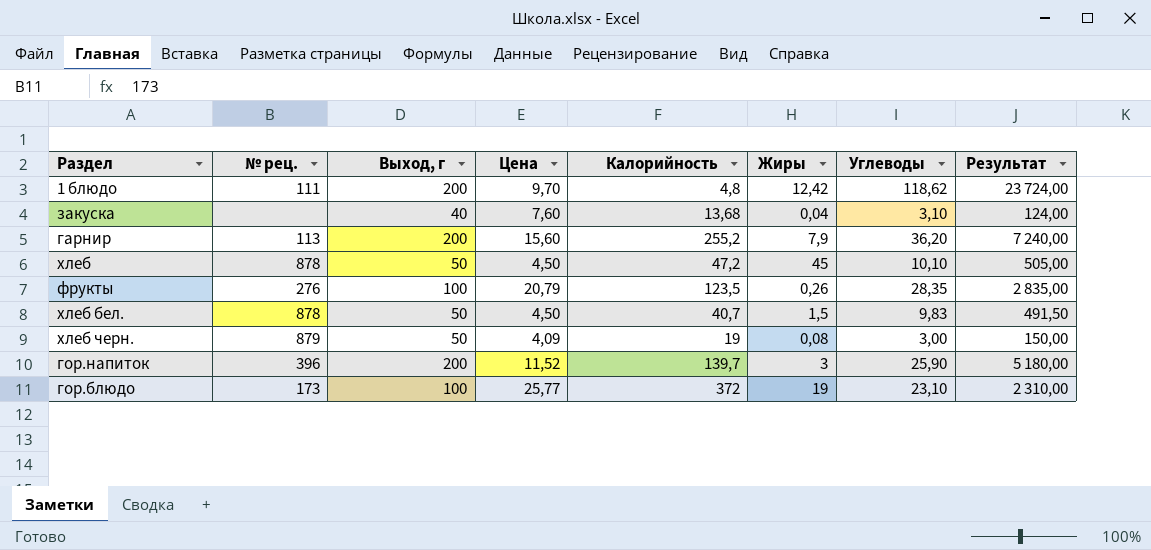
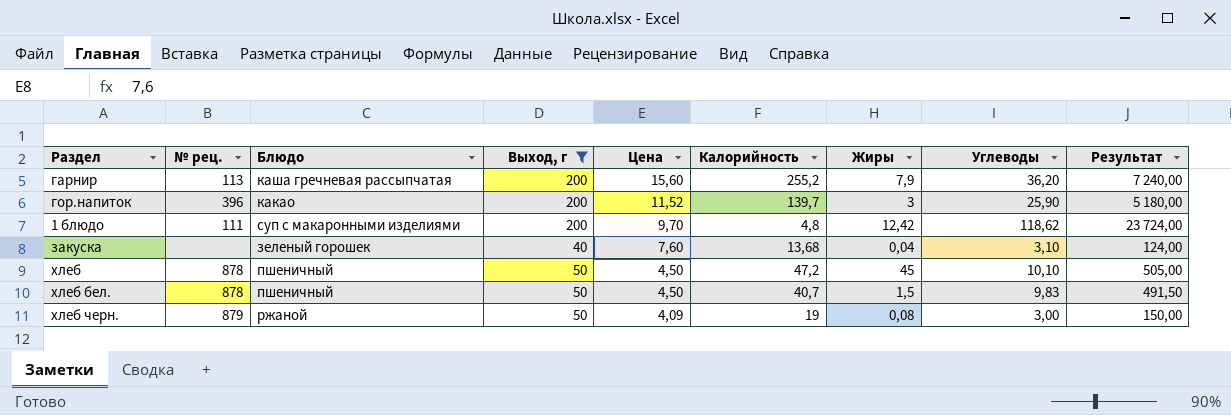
filter: none -> Выход, г != 100
row order: none -> Цена descending
column Блюдо | position: none -> 3

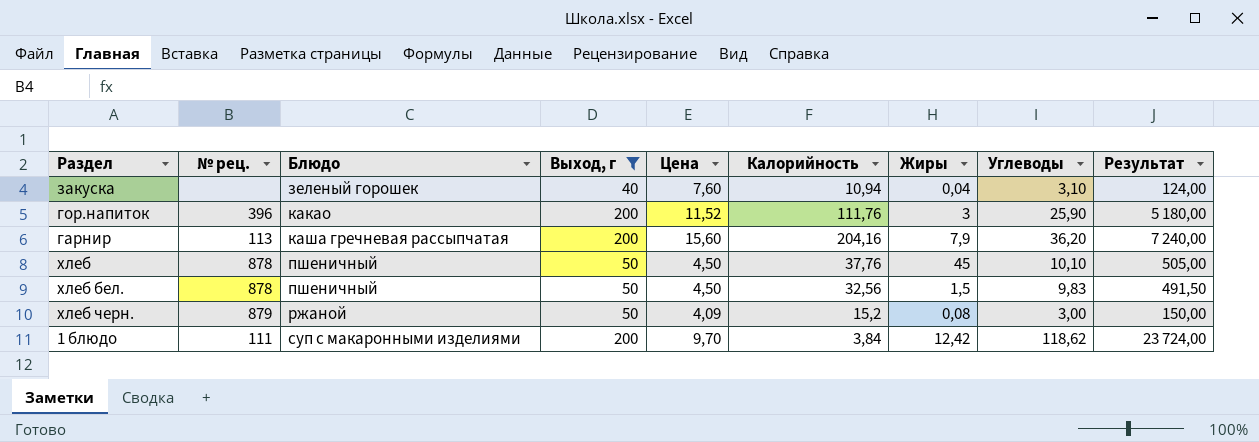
row order: Цена descending -> Блюдо ascending
закуска | Калорийность: 13,68 -> 10,94
гор.напиток | Калорийность: 139,7 -> 111,76
гарнир | Калорийность: 255,2 -> 204,16
хлеб | Калорийность: 47,2 -> 37,76
хлеб бел. | Калорийность: 40,7 -> 32,56
хлеб черн. | Калорийность: 19 -> 15,2
1 блюдо | Калорийность: 4,8 -> 3,84

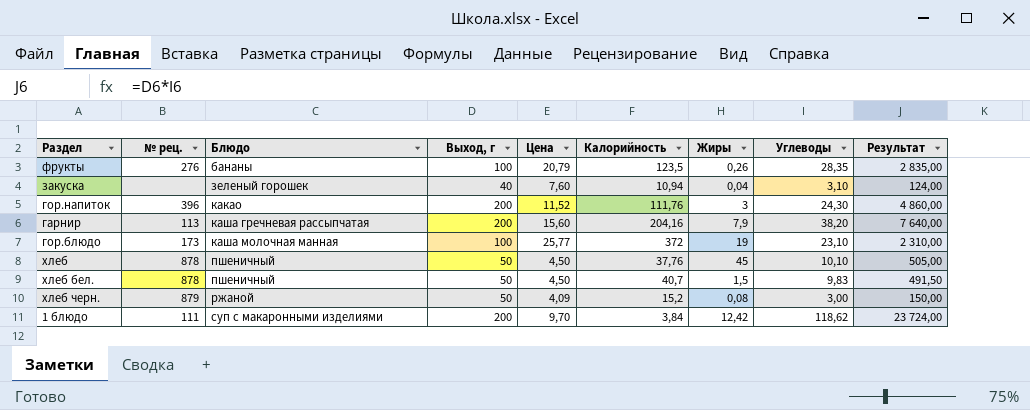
filter: Выход, г != 100 -> none
гор.напиток | Углеводы: 25,90 -> 24,30
гор.напиток | Результат: 5 180,00 -> 4 860,00
гарнир | Углеводы: 36,20 -> 38,20
гарнир | Результат: 7 240,00 -> 7 640,00
хлеб бел. | Калорийность: 32,56 -> 40,7

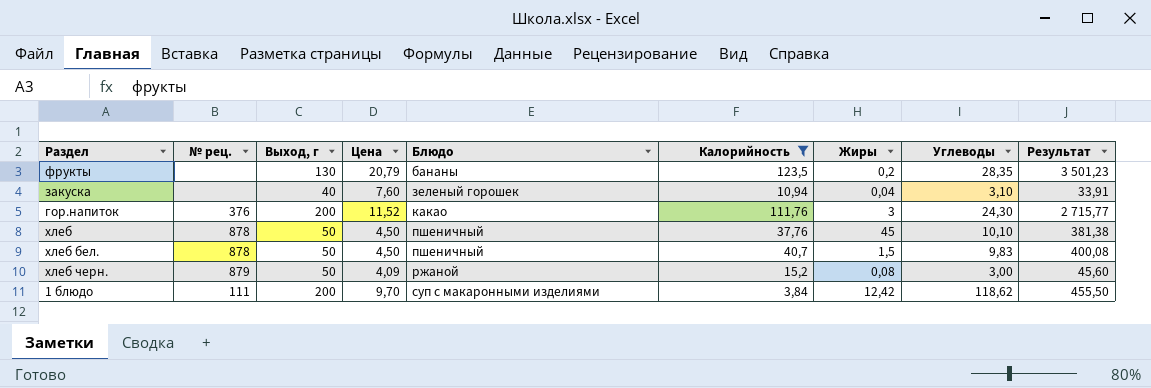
filter: none -> Калорийность <= 123,5
column Блюдо | position: 3 -> 5
column Результат | formula: [Выход, г] * [Углеводы] -> [Калорийность] * [Углеводы]
фрукты | № рец.: 276 -> none
фрукты | Выход, г: 100 -> 130
фрукты | Жиры: 0,26 -> 0,2
гор.напиток | № рец.: 396 -> 376

